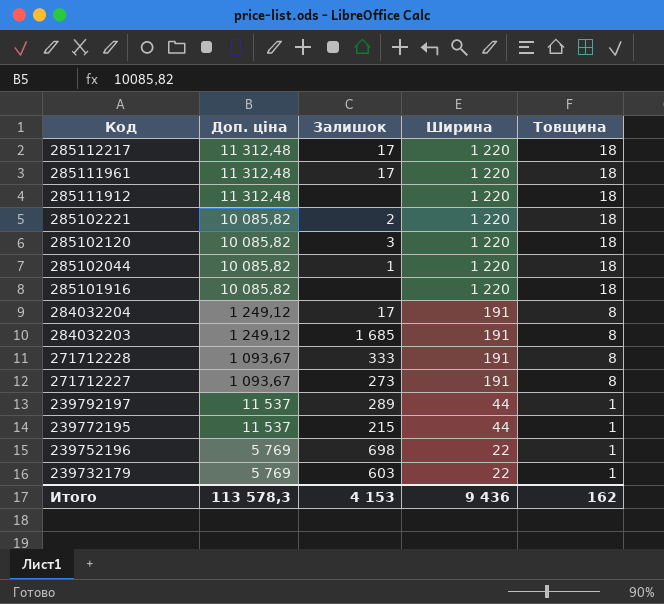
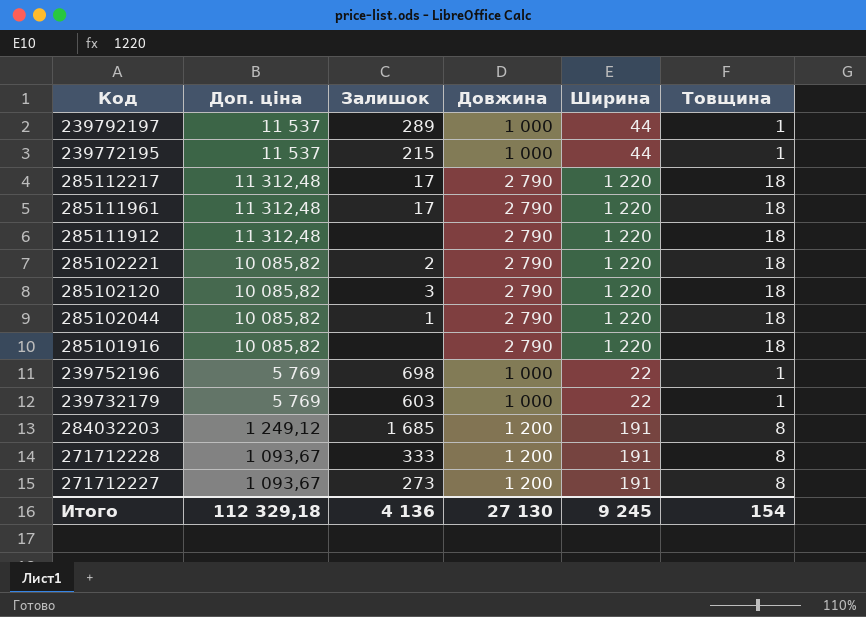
row order: Код descending -> Доп. ціна descending
column Довжина | position: none -> 4
row 284032204: 1 249,12 | 17 | 191 | 8 -> none
Итого | Доп. ціна: 113 578,3 -> 112 329,18
Итого | Залишок: 4 153 -> 4 136
Итого | Ширина: 9 436 -> 9 245
Итого | Товщина: 162 -> 154

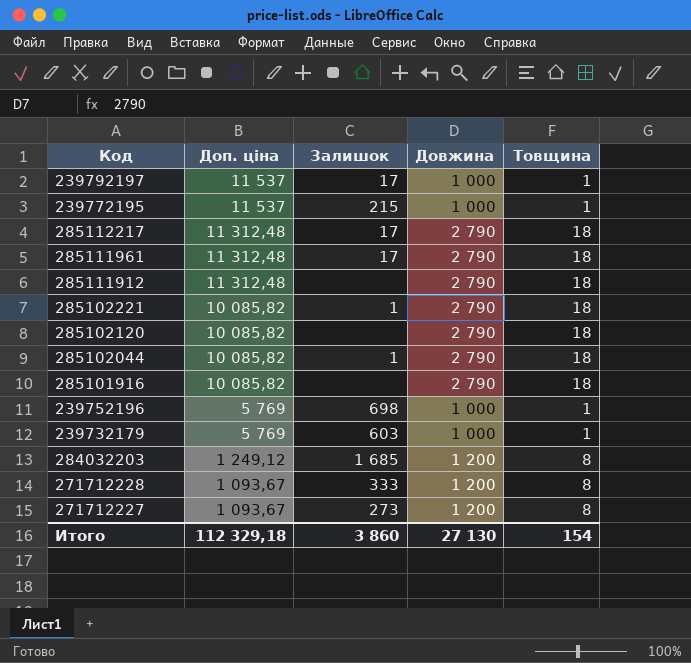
column Ширина | position: 5 -> none
239792197 | Залишок: 289 -> 17
285102221 | Залишок: 2 -> 1
285102120 | Залишок: 3 -> none
Итого | Залишок: 4 136 -> 3 860

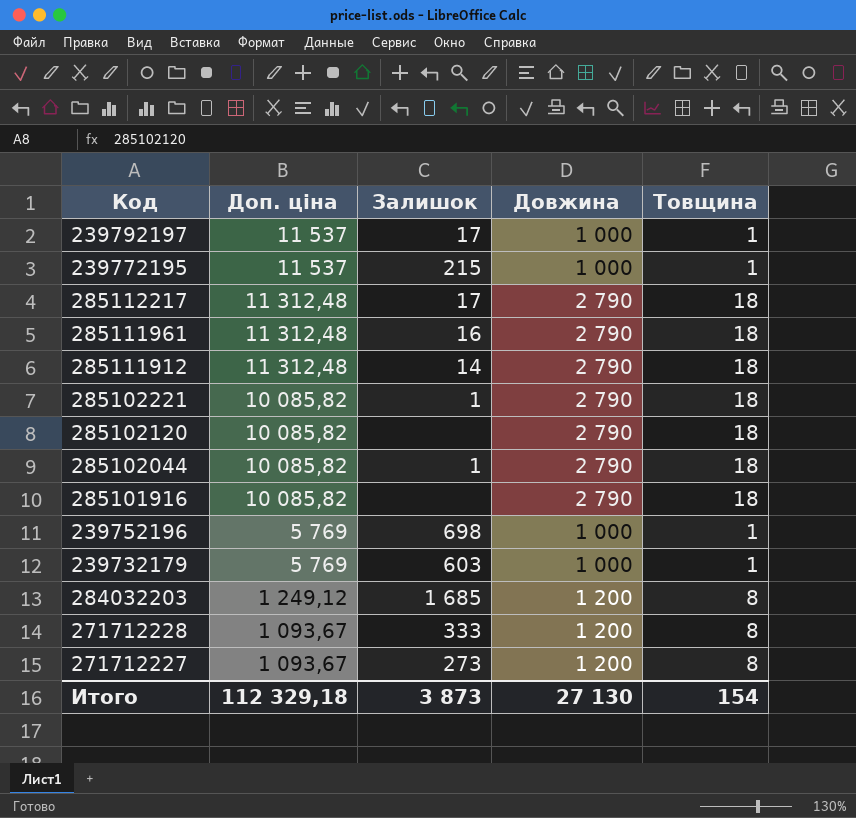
285111961 | Залишок: 17 -> 16
285111912 | Залишок: none -> 14
Итого | Залишок: 3 860 -> 3 873

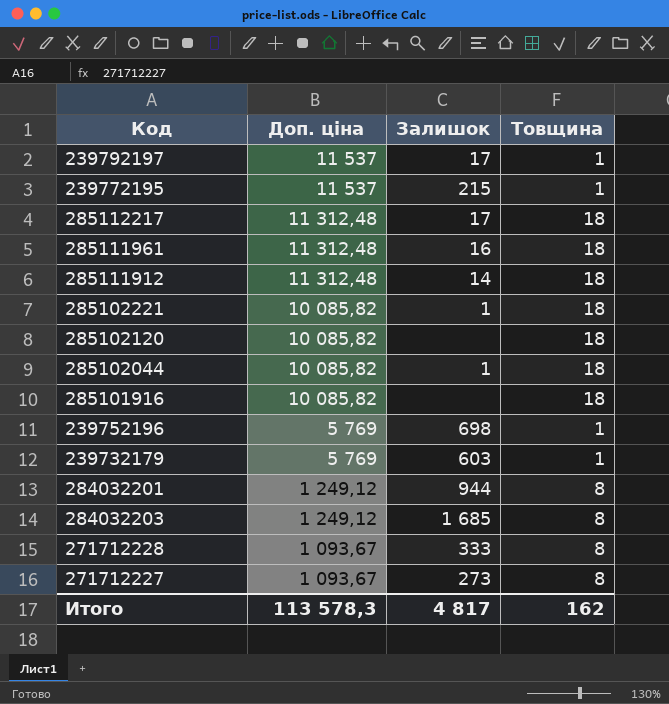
column Довжина | position: 4 -> none
row 284032201: none -> 1 249,12 | 944 | 8
Итого | Доп. ціна: 112 329,18 -> 113 578,3
Итого | Залишок: 3 873 -> 4 817
Итого | Товщина: 154 -> 162

